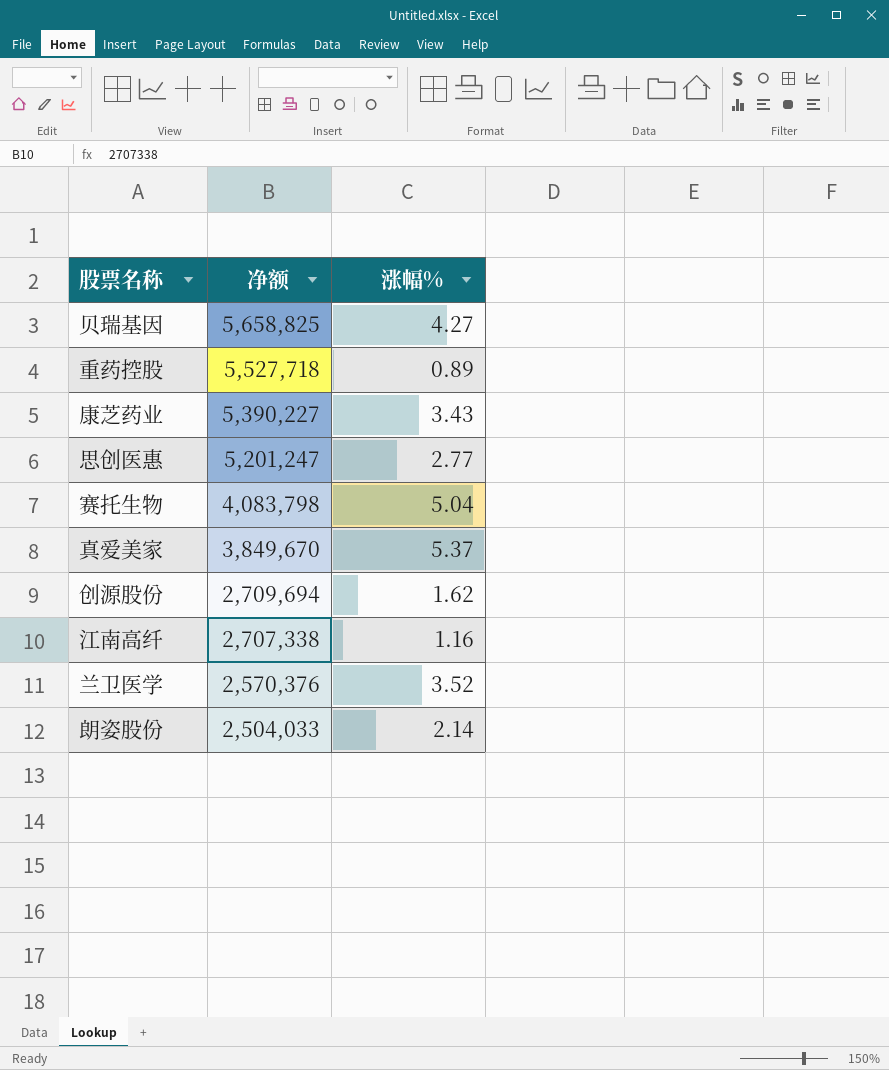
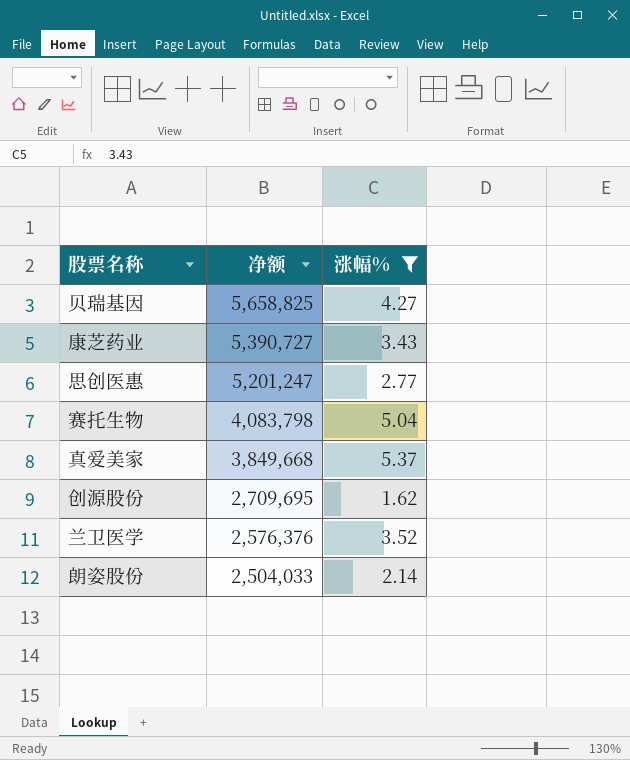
filter: none -> 涨幅% >= 1.62
康芝药业 | 净额: 5,390,227 -> 5,390,727
真爱美家 | 净额: 3,849,670 -> 3,849,668
创源股份 | 净额: 2,709,694 -> 2,709,695
兰卫医学 | 净额: 2,570,376 -> 2,576,376

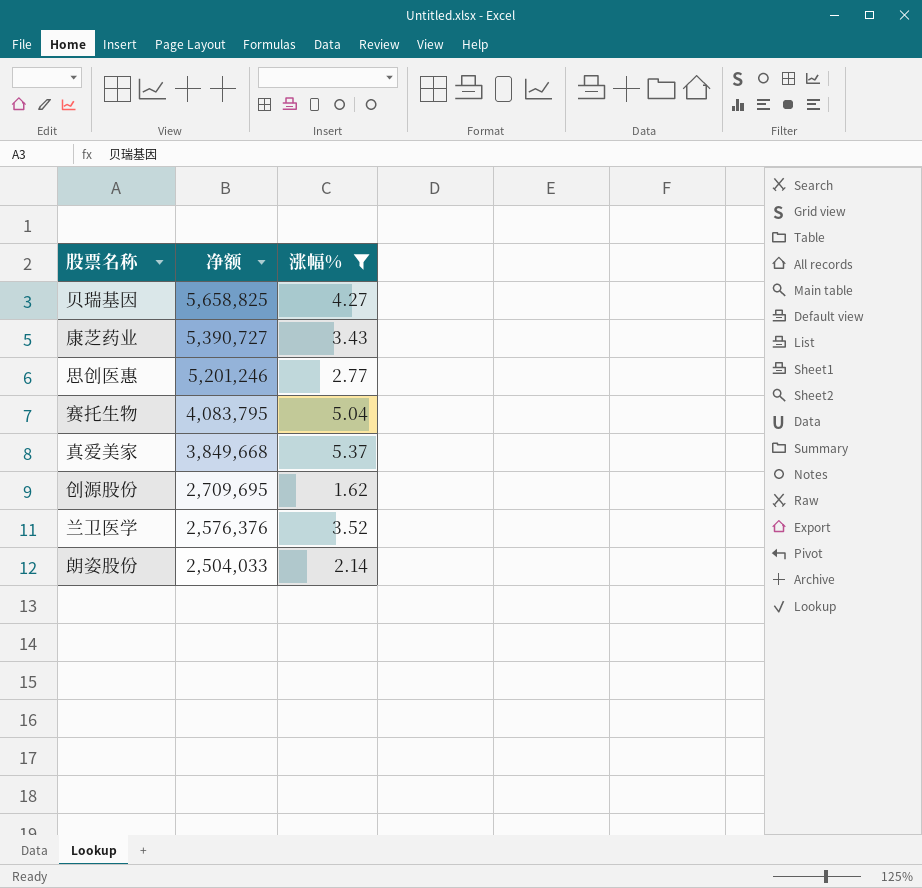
思创医惠 | 净额: 5,201,247 -> 5,201,246
赛托生物 | 净额: 4,083,798 -> 4,083,795

